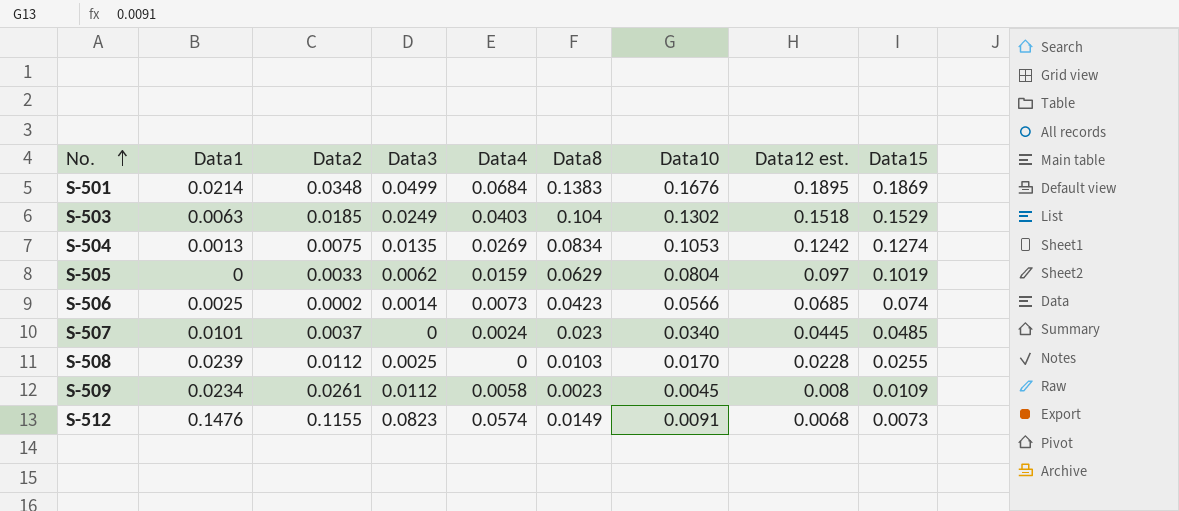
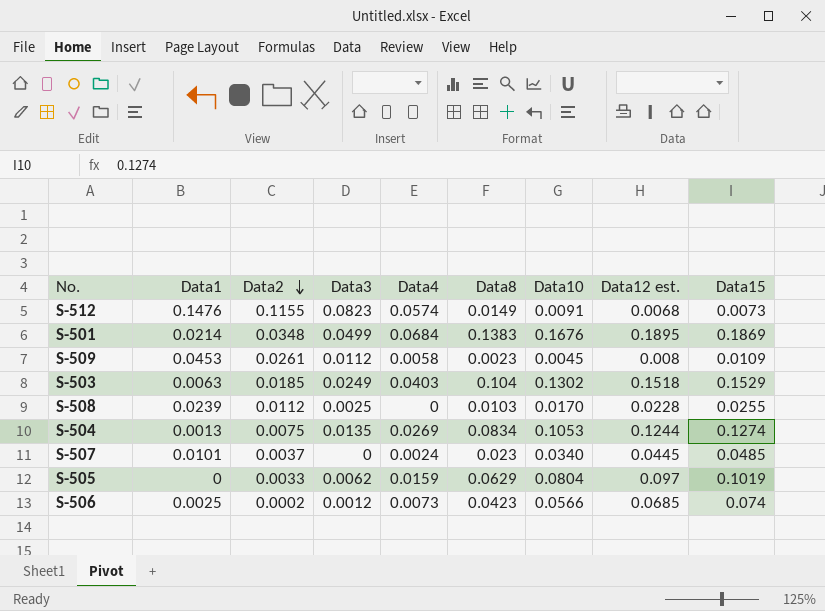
row order: No. ascending -> Data2 descending
S-509 | Data1: 0.0234 -> 0.0453
S-504 | Data12 est.: 0.1242 -> 0.1244
S-506 | Data3: 0.0014 -> 0.0012

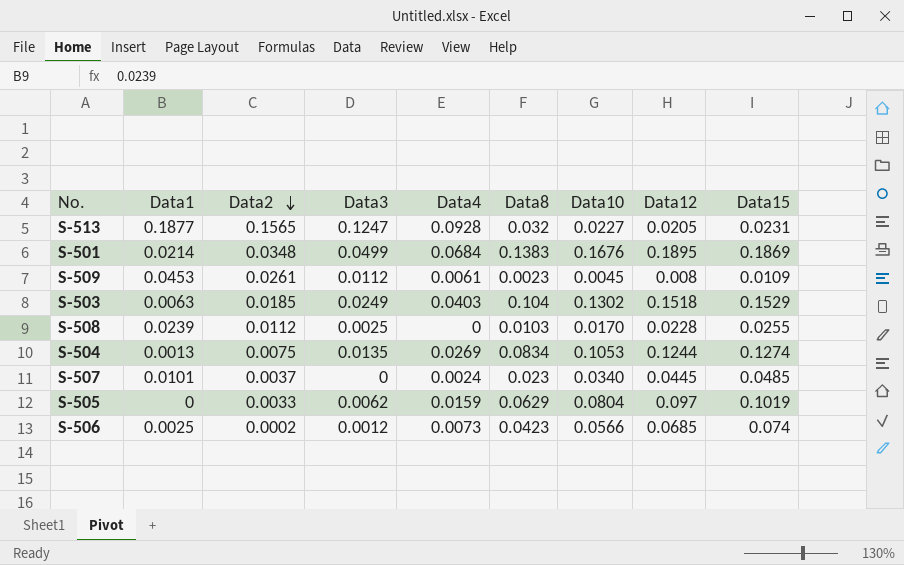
column name: Data12 est. -> Data12
row S-512: 0.1476 | 0.1155 | 0.0823 | 0.0574 | 0.0149 | 0.0091 | 0.0068 | 0.0073 -> none
row S-513: none -> 0.1877 | 0.1565 | 0.1247 | 0.0928 | 0.032 | 0.0227 | 0.0205 | 0.0231
S-509 | Data4: 0.0058 -> 0.0061

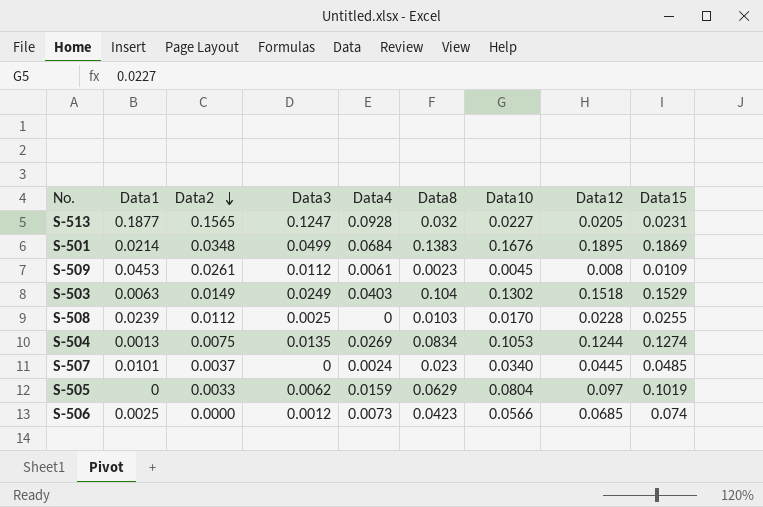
S-503 | Data2: 0.0185 -> 0.0149
S-506 | Data2: 0.0002 -> 0.0000

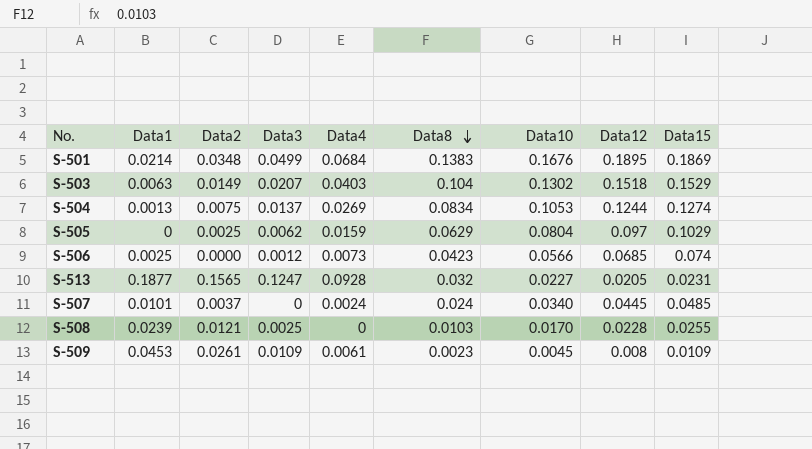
row order: Data2 descending -> Data8 descending
S-503 | Data3: 0.0249 -> 0.0207
S-504 | Data3: 0.0135 -> 0.0137
S-505 | Data2: 0.0033 -> 0.0025
S-505 | Data15: 0.1019 -> 0.1029
S-507 | Data8: 0.023 -> 0.024
S-508 | Data2: 0.0112 -> 0.0121
S-509 | Data3: 0.0112 -> 0.0109

